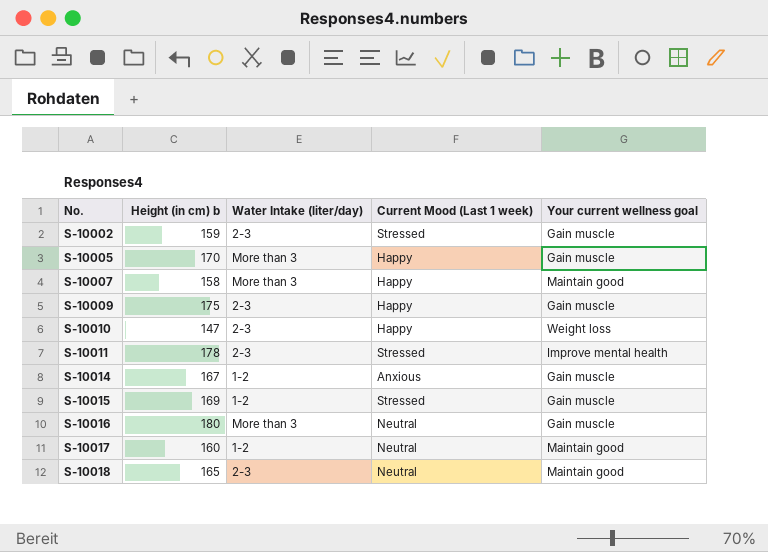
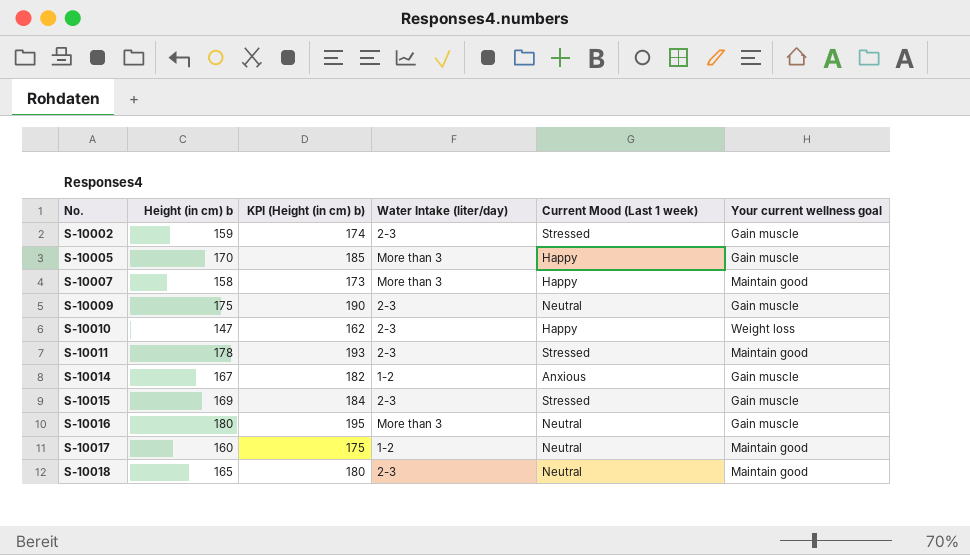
column KPI (Height (in cm) b) | formula: none -> [Height (in cm) b] + 15
S-10009 | Current Mood (Last 1 week): Happy -> Neutral
S-10011 | Your current wellness goal: Improve mental health -> Maintain good
S-10015 | Water Intake (liter/day): 1-2 -> 2-3

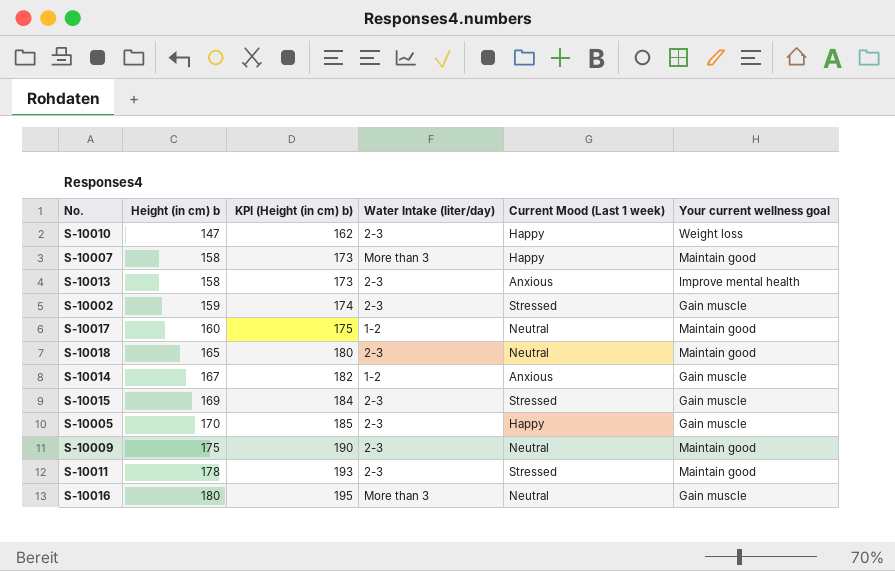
row order: No. ascending -> Height (in cm) b ascending
row S-10013: none -> 158 | 173 | 2-3 | Anxious | Improve mental health
S-10005 | Water Intake (liter/day): More than 3 -> 2-3
S-10009 | Your current wellness goal: Gain muscle -> Maintain good

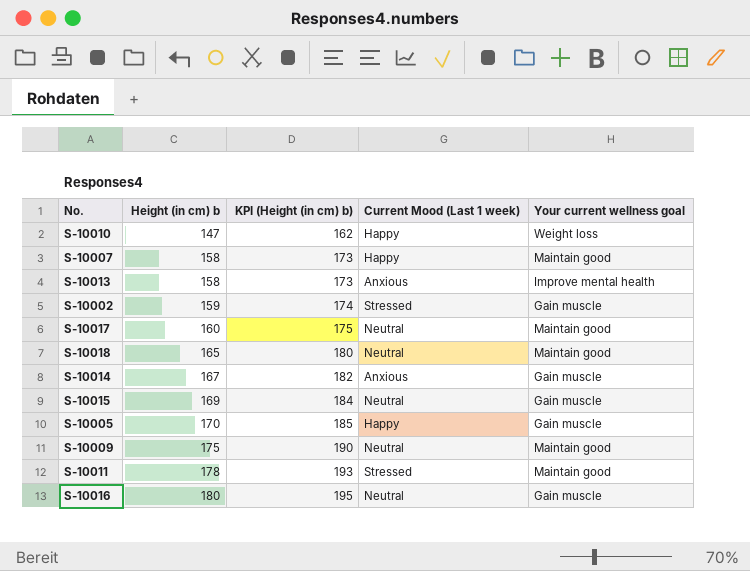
column Water Intake (liter/day) | position: 4 -> none
S-10015 | Current Mood (Last 1 week): Stressed -> Neutral

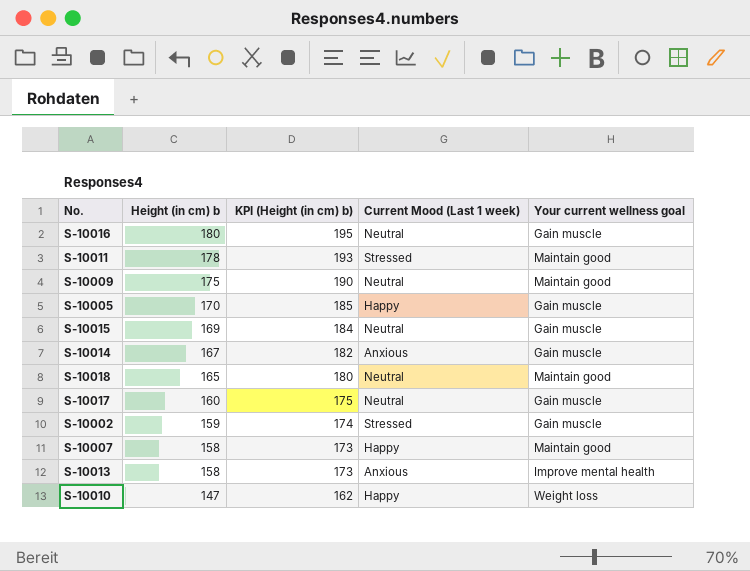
row order: Height (in cm) b ascending -> Height (in cm) b descending
S-10017 | Your current wellness goal: Maintain good -> Gain muscle

